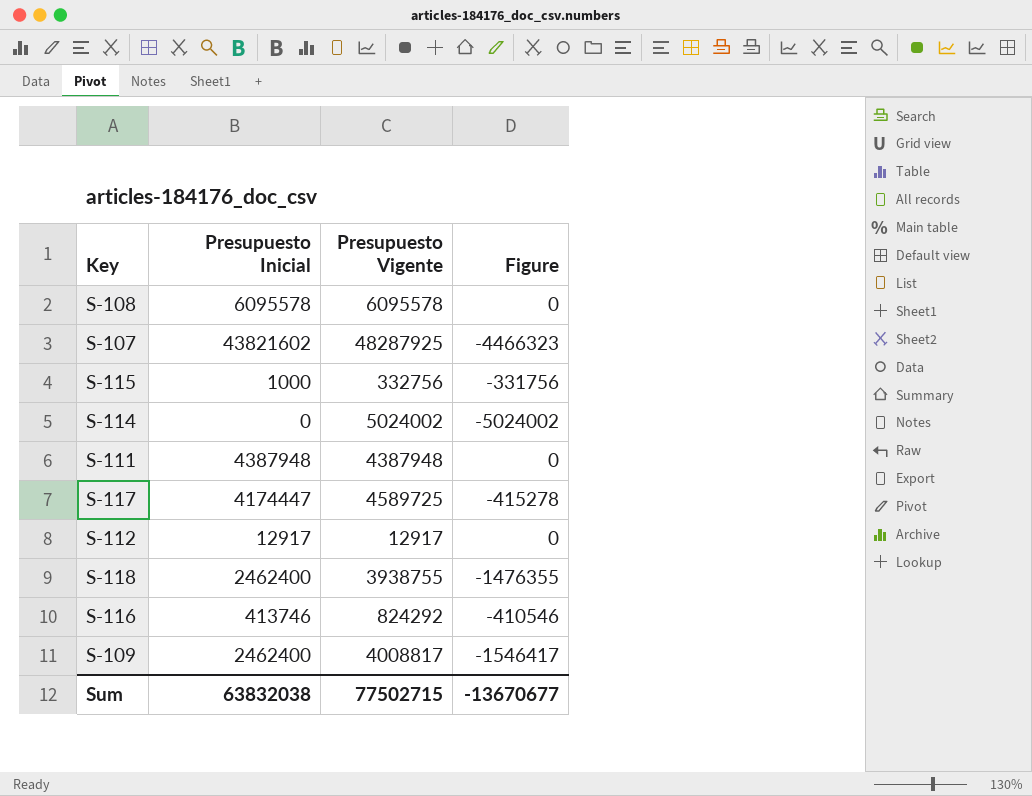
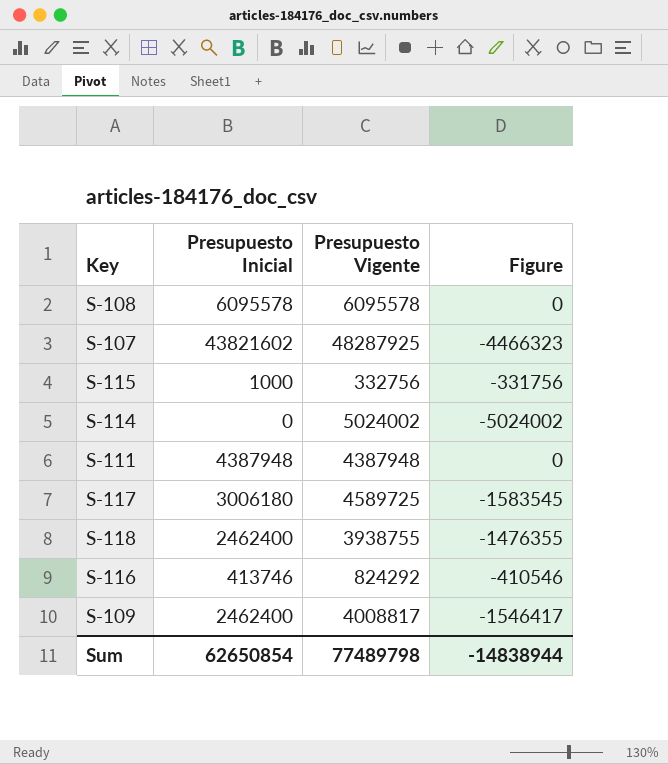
row S-112: 12917 | 12917 | 0 -> none
S-117 | Presupuesto Inicial: 4174447 -> 3006180
S-117 | Figure: -415278 -> -1583545
Sum | Presupuesto Inicial: 63832038 -> 62650854
Sum | Presupuesto Vigente: 77502715 -> 77489798
Sum | Figure: -13670677 -> -14838944

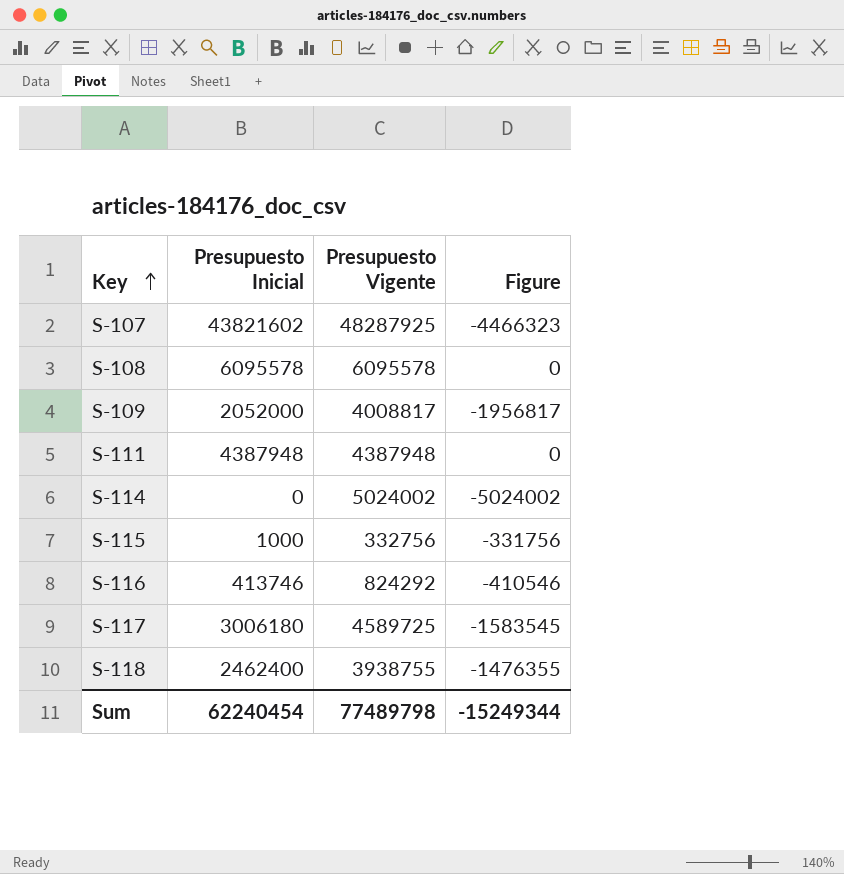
row order: none -> Key ascending
S-109 | Presupuesto Inicial: 2462400 -> 2052000
S-109 | Figure: -1546417 -> -1956817
Sum | Presupuesto Inicial: 62650854 -> 62240454
Sum | Figure: -14838944 -> -15249344

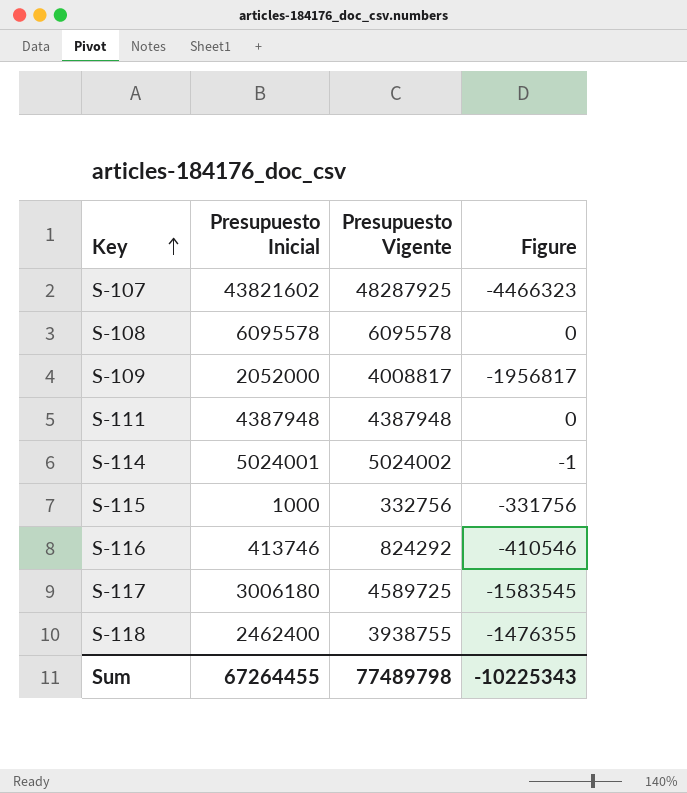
S-114 | Presupuesto Inicial: 0 -> 5024001
S-114 | Figure: -5024002 -> -1
Sum | Presupuesto Inicial: 62240454 -> 67264455
Sum | Figure: -15249344 -> -10225343

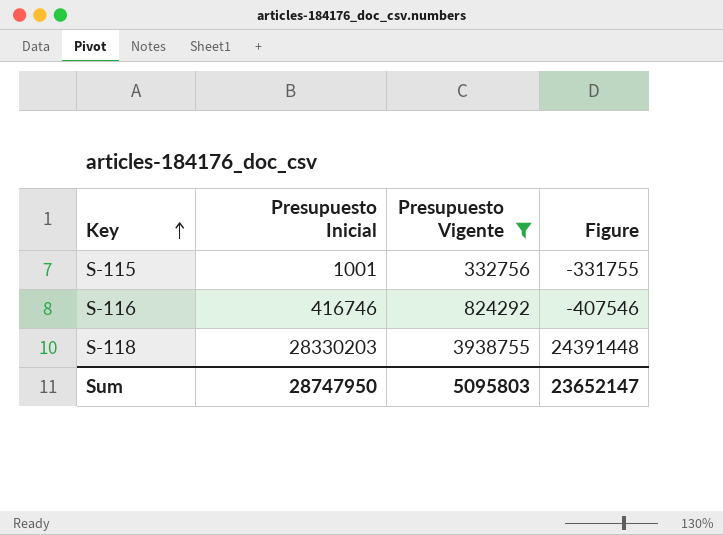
filter: none -> Presupuesto Vigente <= 3938755
S-115 | Presupuesto Inicial: 1000 -> 1001
S-115 | Figure: -331756 -> -331755
S-116 | Presupuesto Inicial: 413746 -> 416746
S-116 | Figure: -410546 -> -407546
S-118 | Presupuesto Inicial: 2462400 -> 28330203
S-118 | Figure: -1476355 -> 24391448
Sum | Presupuesto Inicial: 67264455 -> 28747950
Sum | Presupuesto Vigente: 77489798 -> 5095803
Sum | Figure: -10225343 -> 23652147

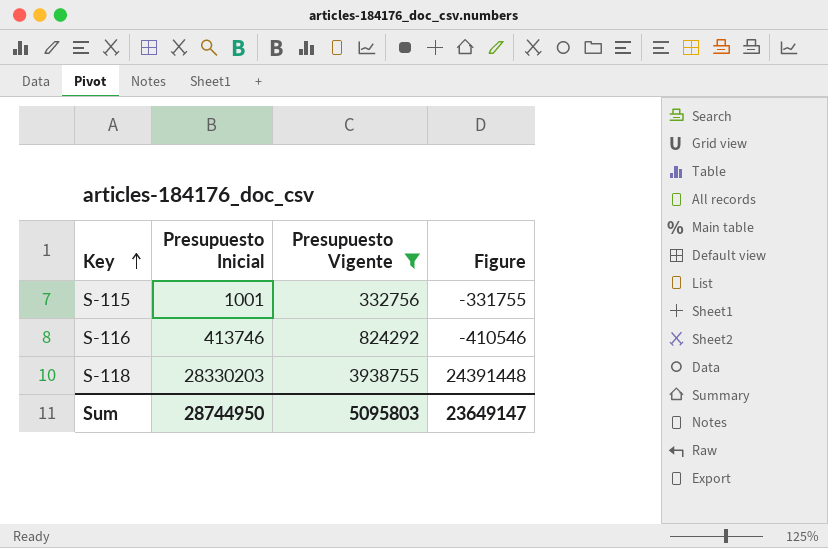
S-116 | Presupuesto Inicial: 416746 -> 413746
S-116 | Figure: -407546 -> -410546
Sum | Presupuesto Inicial: 28747950 -> 28744950
Sum | Figure: 23652147 -> 23649147

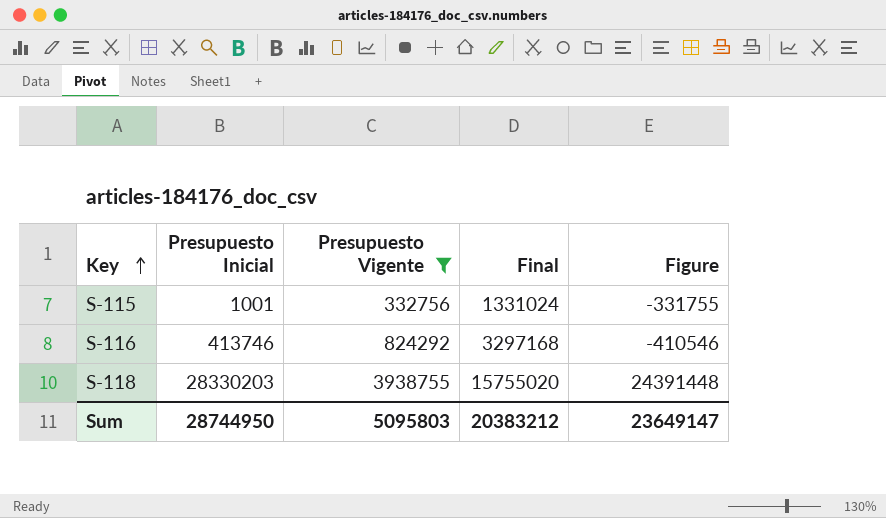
column Final | formula: none -> [Presupuesto Vigente] * 4

